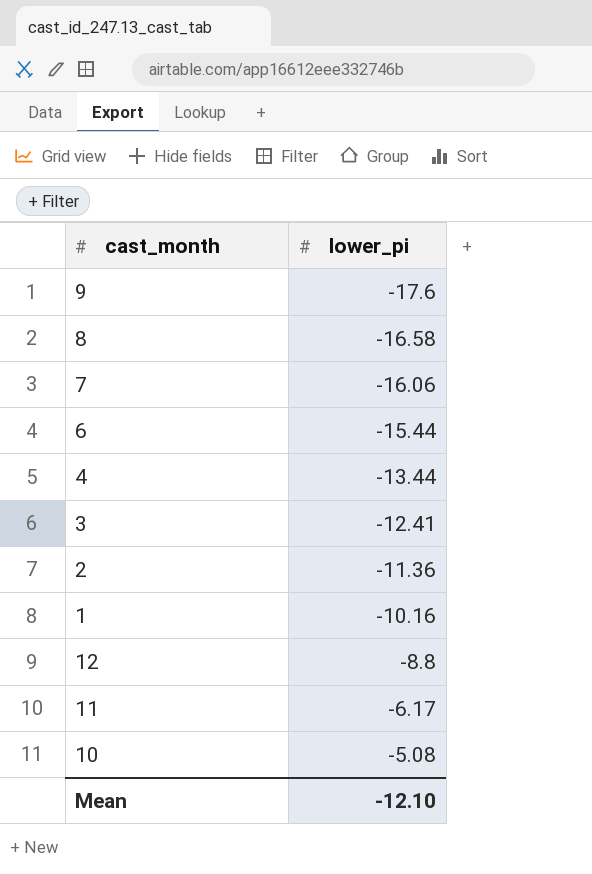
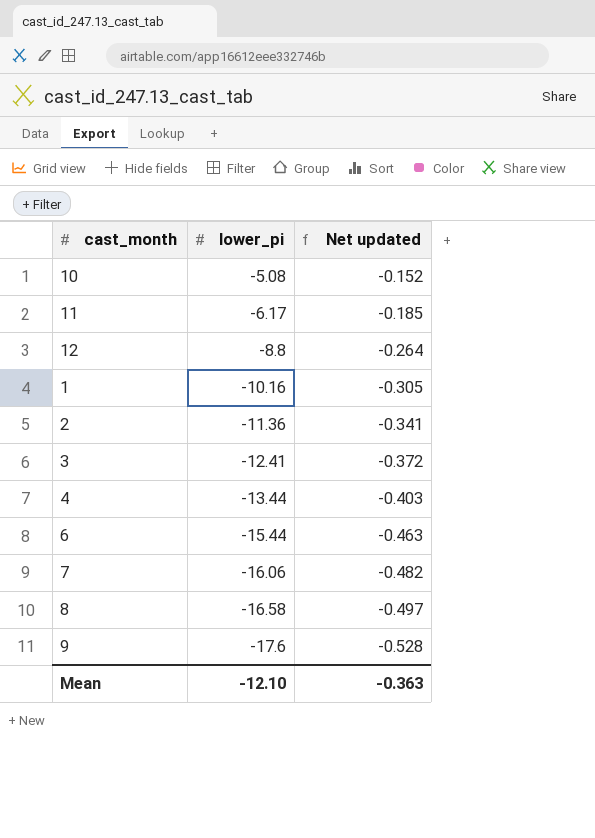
row order: lower_pi ascending -> lower_pi descending
column Net updated | formula: none -> [lower_pi] * 0.03

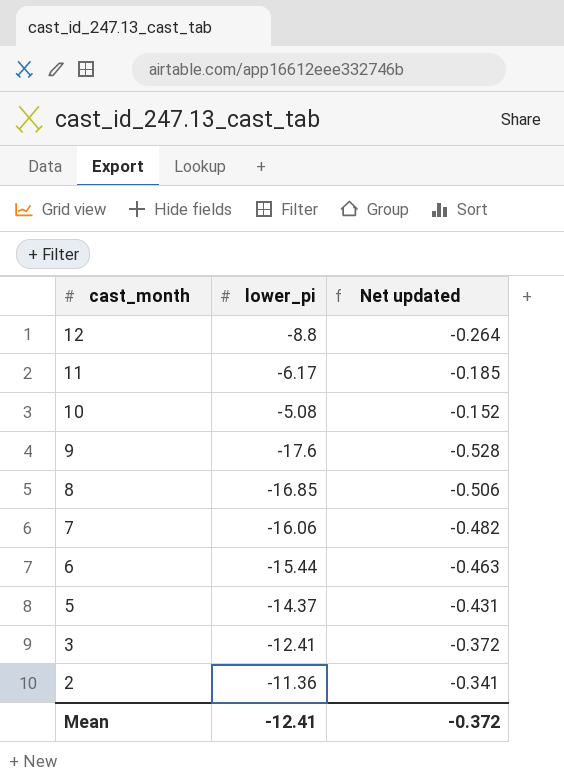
row order: lower_pi descending -> cast_month descending
row 1: -10.16 | -0.305 -> none
row 4: -13.44 | -0.403 -> none
8 | lower_pi: -16.58 -> -16.85
8 | Net updated: -0.497 -> -0.506
row 5: none -> -14.37 | -0.431
Mean | lower_pi: -12.10 -> -12.41
Mean | Net updated: -0.363 -> -0.372

